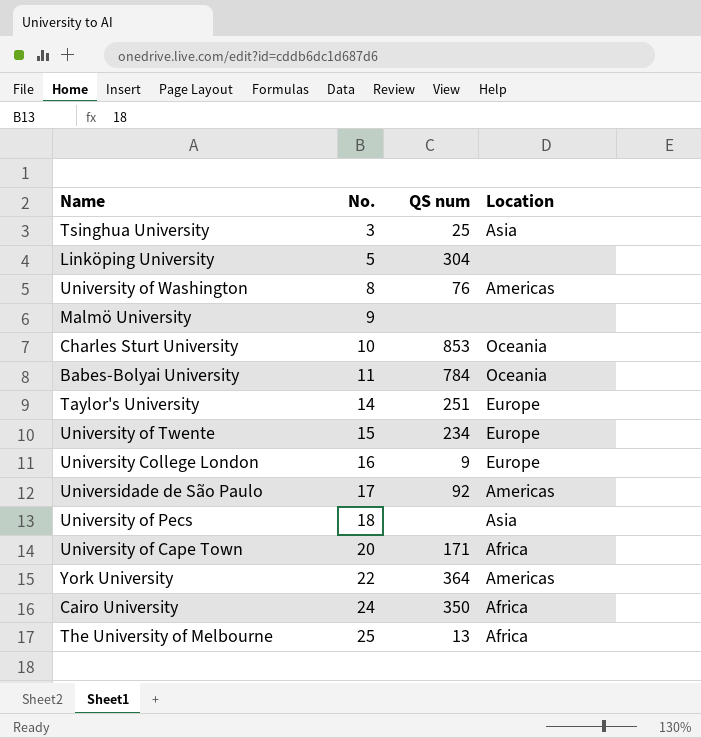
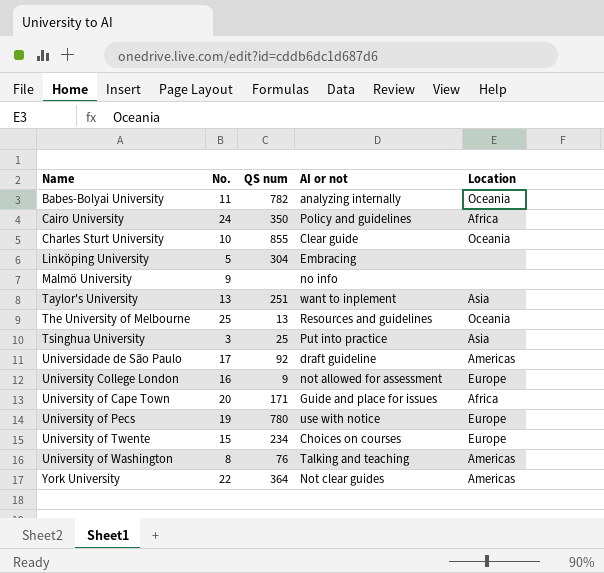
row order: No. ascending -> Name ascending
column AI or not | position: none -> 4
Babes-Bolyai University | QS num: 784 -> 782
Charles Sturt University | QS num: 853 -> 855
Taylor's University | No.: 14 -> 13
Taylor's University | Location: Europe -> Asia
The University of Melbourne | Location: Africa -> Oceania
University of Pecs | No.: 18 -> 19
University of Pecs | QS num: none -> 780
University of Pecs | Location: Asia -> Europe

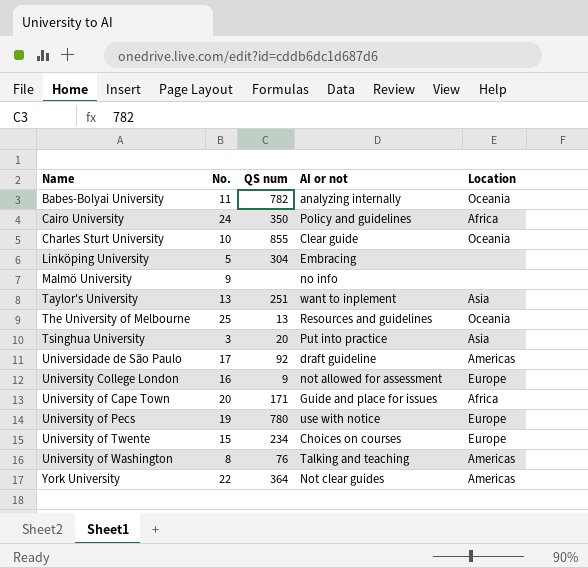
Tsinghua University | QS num: 25 -> 20

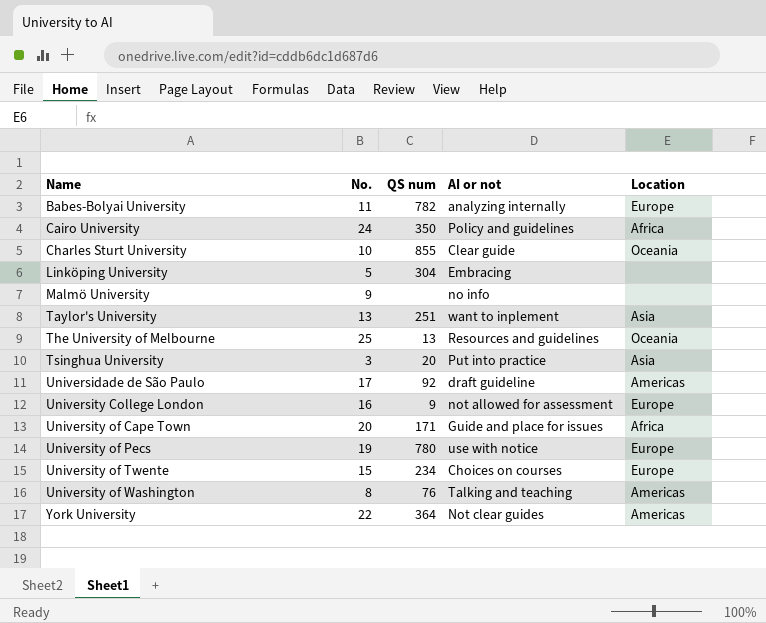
Babes-Bolyai University | Location: Oceania -> Europe

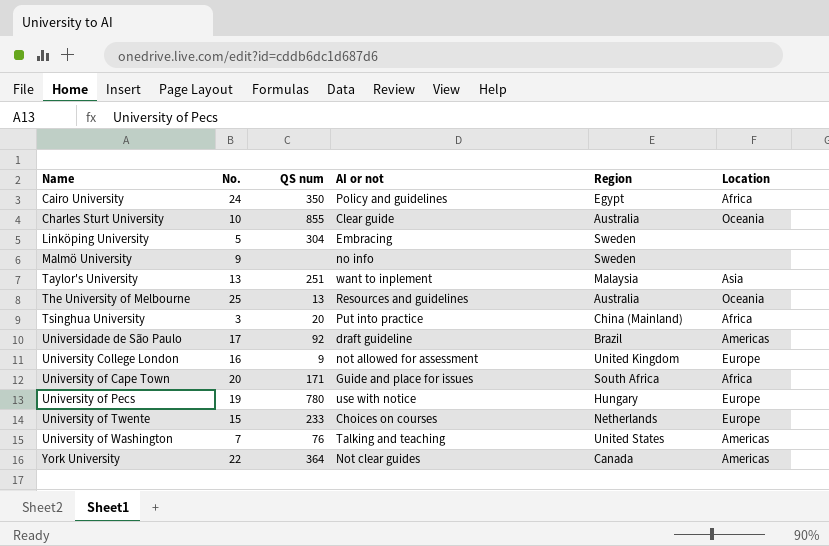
column Region | position: none -> 5
row Babes-Bolyai University: 11 | 782 | analyzing internally | Europe -> none
Tsinghua University | Location: Asia -> Africa
University of Twente | QS num: 234 -> 233
University of Washington | No.: 8 -> 7

